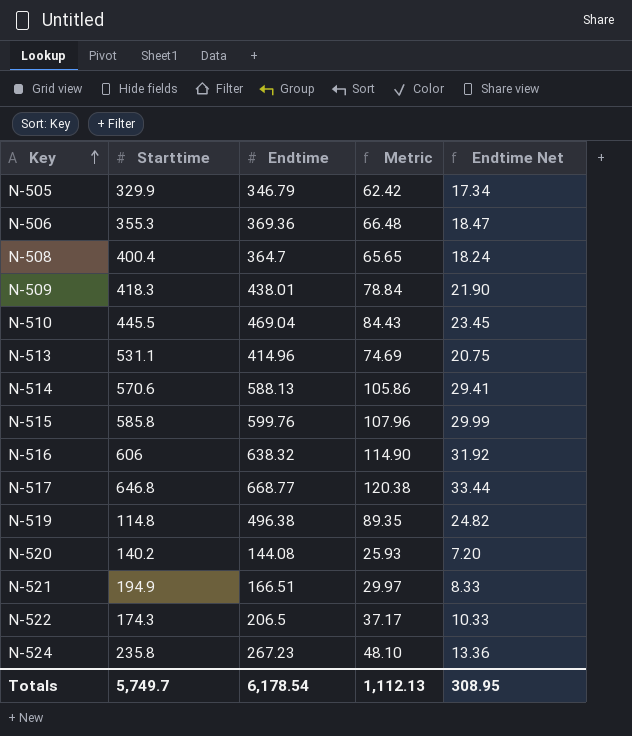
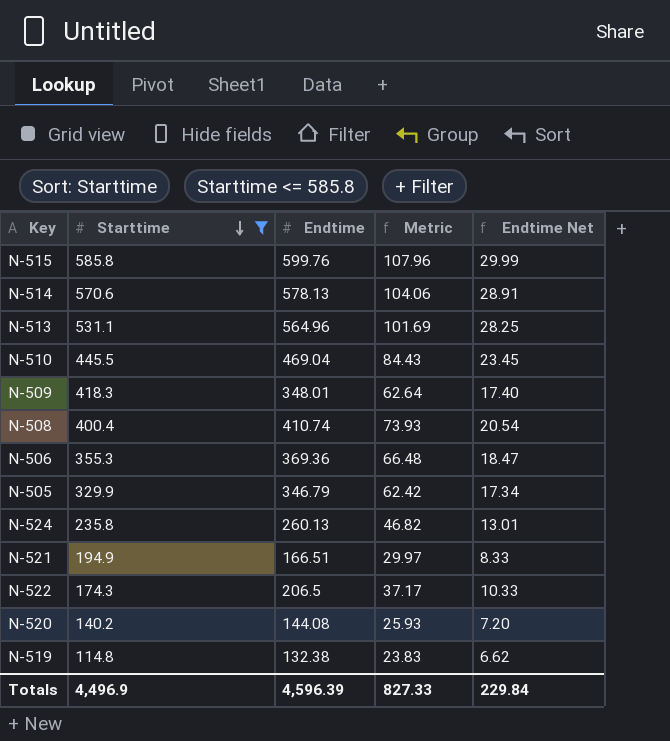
filter: none -> Starttime <= 585.8
row order: Key ascending -> Starttime descending
N-514 | Endtime: 588.13 -> 578.13
N-514 | Metric: 105.86 -> 104.06
N-514 | Endtime Net: 29.41 -> 28.91
N-513 | Endtime: 414.96 -> 564.96
N-513 | Metric: 74.69 -> 101.69
N-513 | Endtime Net: 20.75 -> 28.25
N-509 | Endtime: 438.01 -> 348.01
N-509 | Metric: 78.84 -> 62.64
N-509 | Endtime Net: 21.90 -> 17.40
N-508 | Endtime: 364.7 -> 410.74
N-508 | Metric: 65.65 -> 73.93
N-508 | Endtime Net: 18.24 -> 20.54
N-524 | Endtime: 267.23 -> 260.13
N-524 | Metric: 48.10 -> 46.82
N-524 | Endtime Net: 13.36 -> 13.01
N-519 | Endtime: 496.38 -> 132.38
N-519 | Metric: 89.35 -> 23.83
N-519 | Endtime Net: 24.82 -> 6.62
Totals | Starttime: 5,749.7 -> 4,496.9
Totals | Endtime: 6,178.54 -> 4,596.39
Totals | Metric: 1,112.13 -> 827.33
Totals | Endtime Net: 308.95 -> 229.84

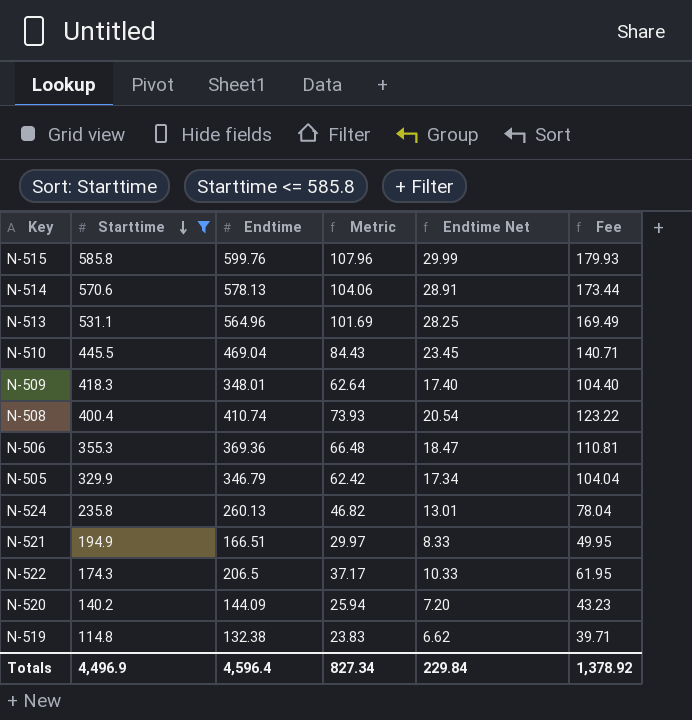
column Fee | formula: none -> [Endtime] * 0.3
N-520 | Endtime: 144.08 -> 144.09
N-520 | Metric: 25.93 -> 25.94
Totals | Endtime: 4,596.39 -> 4,596.4
Totals | Metric: 827.33 -> 827.34

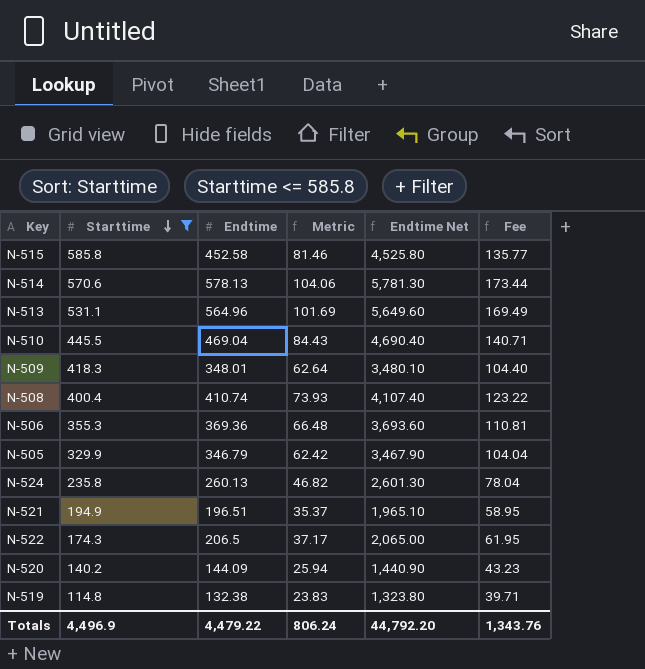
column Endtime Net | formula: [Endtime] * 0.05 -> [Endtime] * 10
N-515 | Endtime: 599.76 -> 452.58
N-515 | Metric: 107.96 -> 81.46
N-515 | Fee: 179.93 -> 135.77
N-521 | Endtime: 166.51 -> 196.51
N-521 | Metric: 29.97 -> 35.37
N-521 | Fee: 49.95 -> 58.95
Totals | Endtime: 4,596.4 -> 4,479.22
Totals | Metric: 827.34 -> 806.24
Totals | Endtime Net: 229.84 -> 44,792.20
Totals | Fee: 1,378.92 -> 1,343.76

